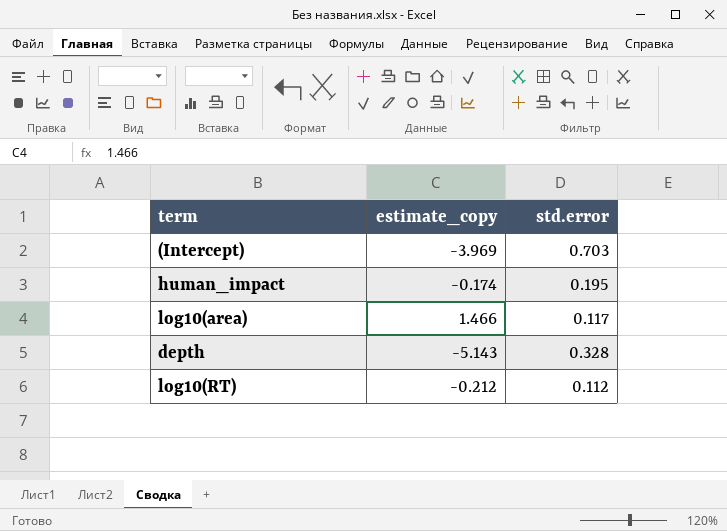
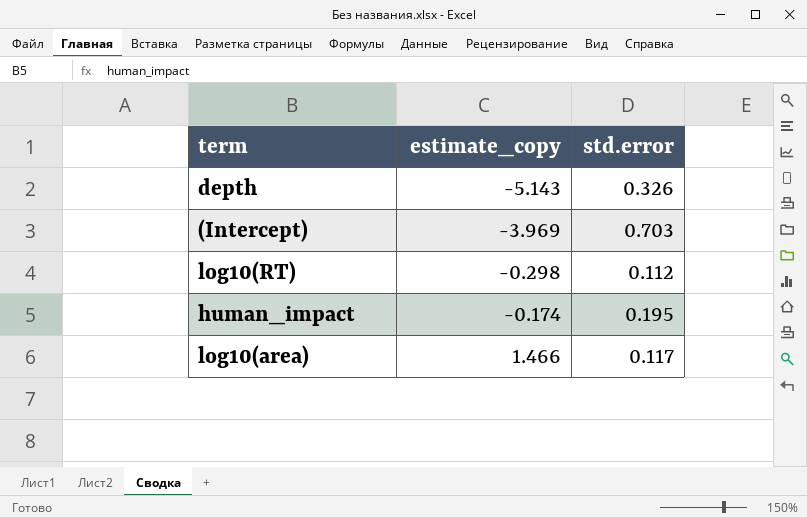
row order: none -> estimate_copy ascending
depth | std.error: 0.328 -> 0.326
log10(RT) | estimate_copy: -0.212 -> -0.298

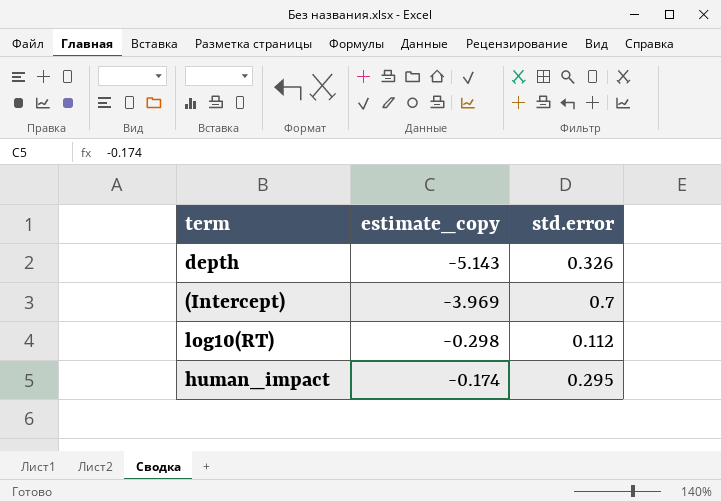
row log10(area): 1.466 | 0.117 -> none
(Intercept) | std.error: 0.703 -> 0.7
human_impact | std.error: 0.195 -> 0.295

